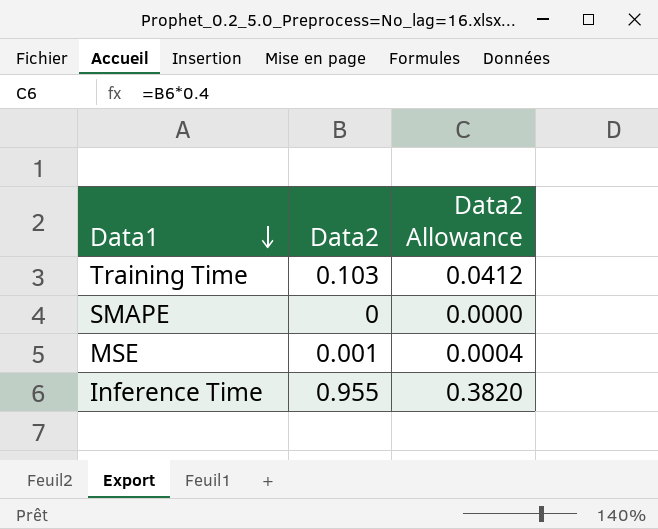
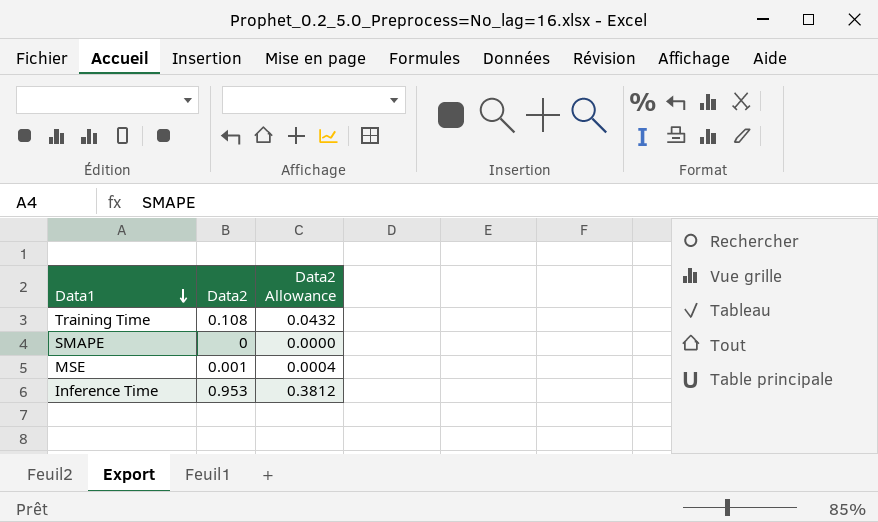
Training Time | Data2: 0.103 -> 0.108
Training Time | Data2 Allowance: 0.0412 -> 0.0432
Inference Time | Data2: 0.955 -> 0.953
Inference Time | Data2 Allowance: 0.3820 -> 0.3812

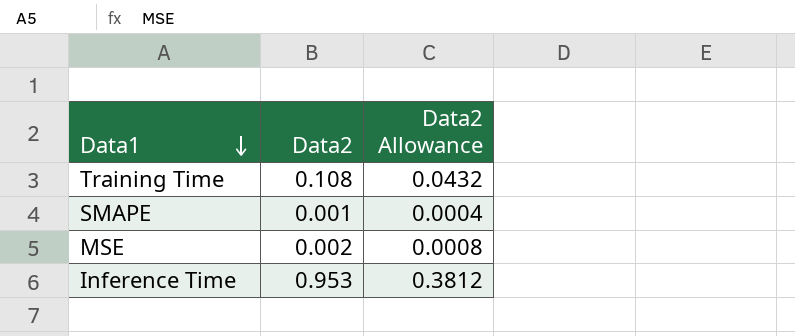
SMAPE | Data2: 0 -> 0.001
SMAPE | Data2 Allowance: 0.0000 -> 0.0004
MSE | Data2: 0.001 -> 0.002
MSE | Data2 Allowance: 0.0004 -> 0.0008

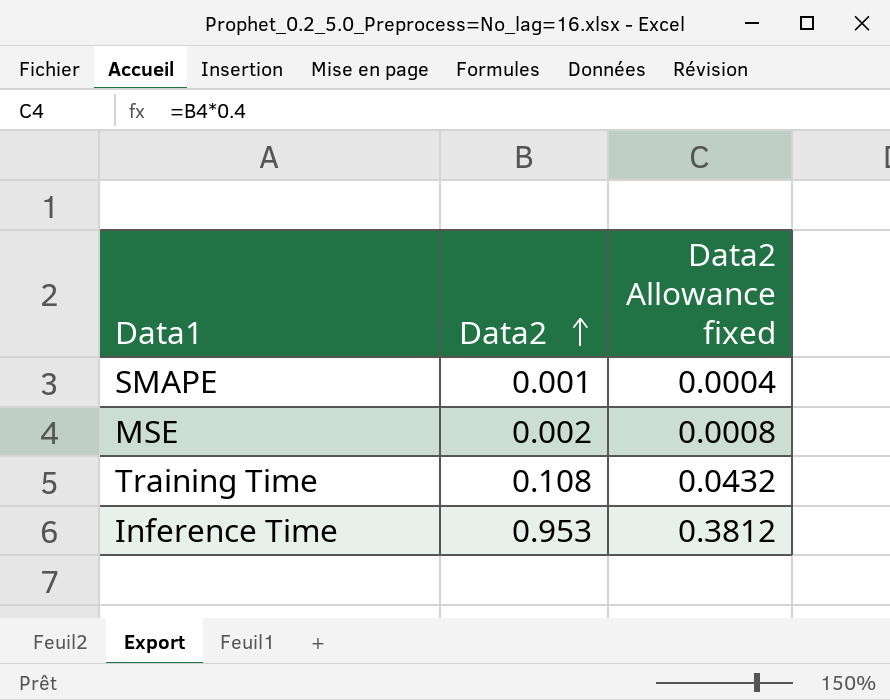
row order: Data1 descending -> Data2 ascending
column name: Data2 Allowance -> Data2 Allowance fixed

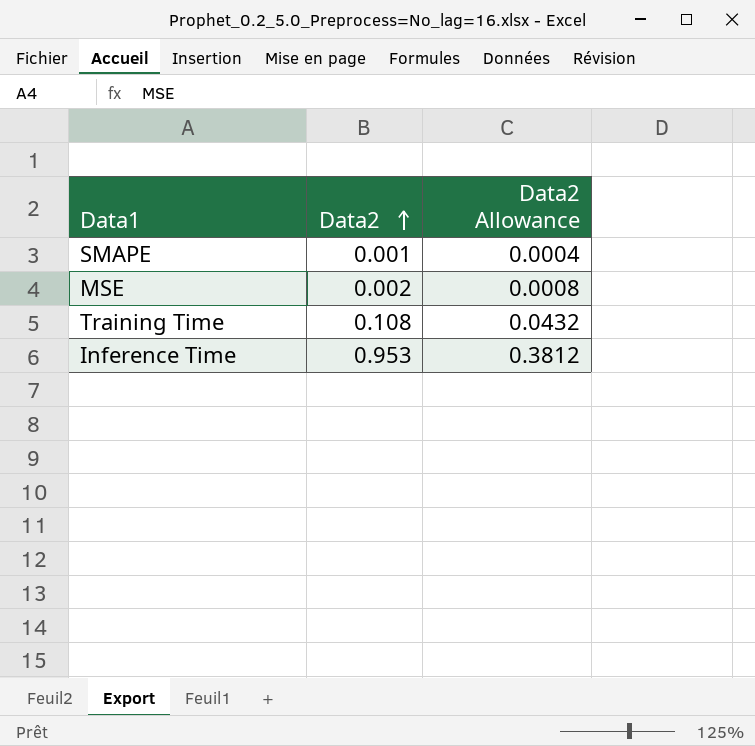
column name: Data2 Allowance fixed -> Data2 Allowance

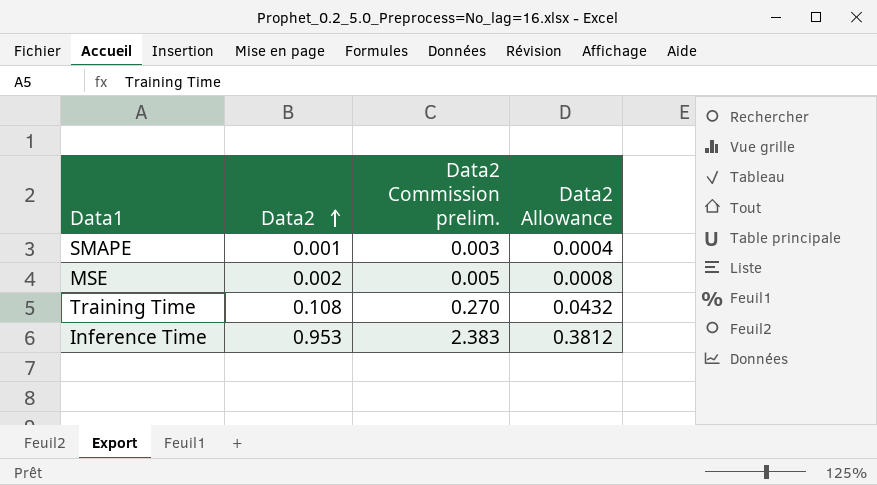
column Data2 Commission prelim. | formula: none -> [Data2] * 2.5

